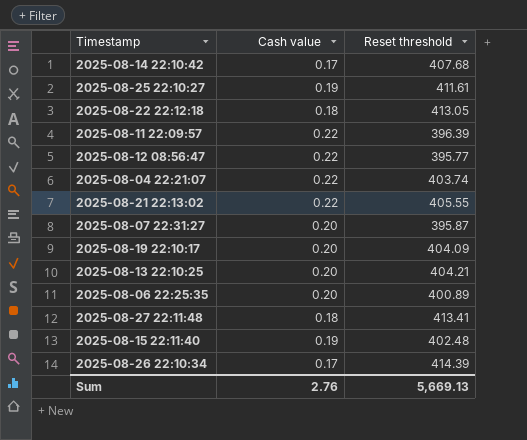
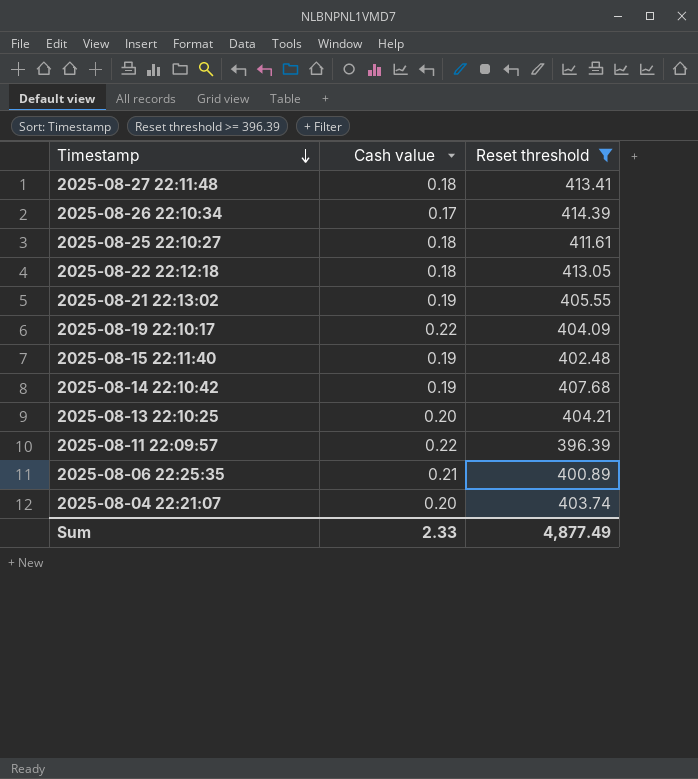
filter: none -> Reset threshold >= 396.39
row order: none -> Timestamp descending
2025-08-25 22:10:27 | Cash value: 0.19 -> 0.18
2025-08-21 22:13:02 | Cash value: 0.22 -> 0.19
2025-08-19 22:10:17 | Cash value: 0.20 -> 0.22
2025-08-14 22:10:42 | Cash value: 0.17 -> 0.19
2025-08-06 22:25:35 | Cash value: 0.20 -> 0.21
2025-08-04 22:21:07 | Cash value: 0.22 -> 0.20
Sum | Cash value: 2.76 -> 2.33
Sum | Reset threshold: 5,669.13 -> 4,877.49

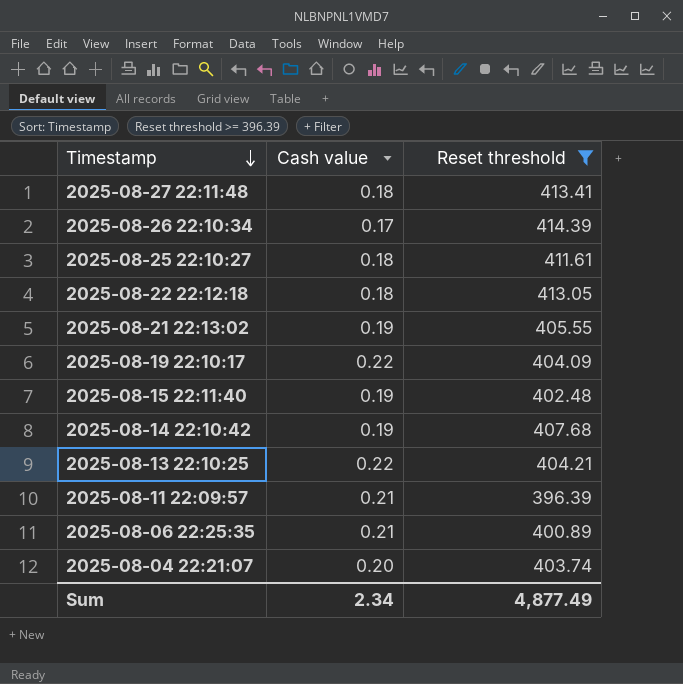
2025-08-13 22:10:25 | Cash value: 0.20 -> 0.22
2025-08-11 22:09:57 | Cash value: 0.22 -> 0.21
Sum | Cash value: 2.33 -> 2.34

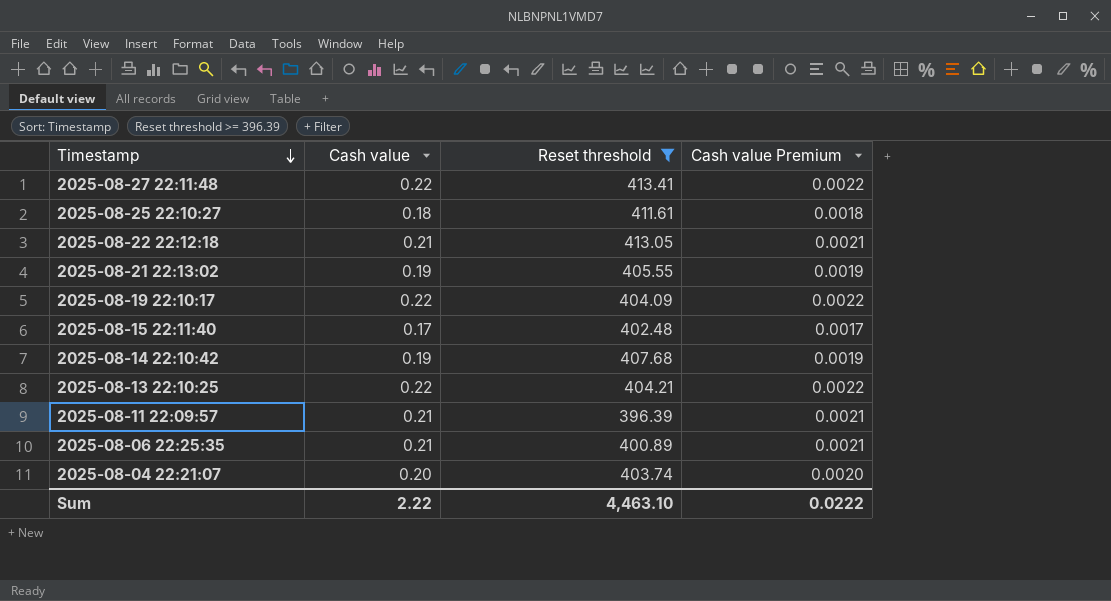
column Cash value Premium | formula: none -> [Cash value] * 0.01
row 2025-08-26 22:10:34: 0.17 | 414.39 -> none
2025-08-27 22:11:48 | Cash value: 0.18 -> 0.22
2025-08-22 22:12:18 | Cash value: 0.18 -> 0.21
2025-08-15 22:11:40 | Cash value: 0.19 -> 0.17
Sum | Cash value: 2.34 -> 2.22
Sum | Reset threshold: 4,877.49 -> 4,463.10

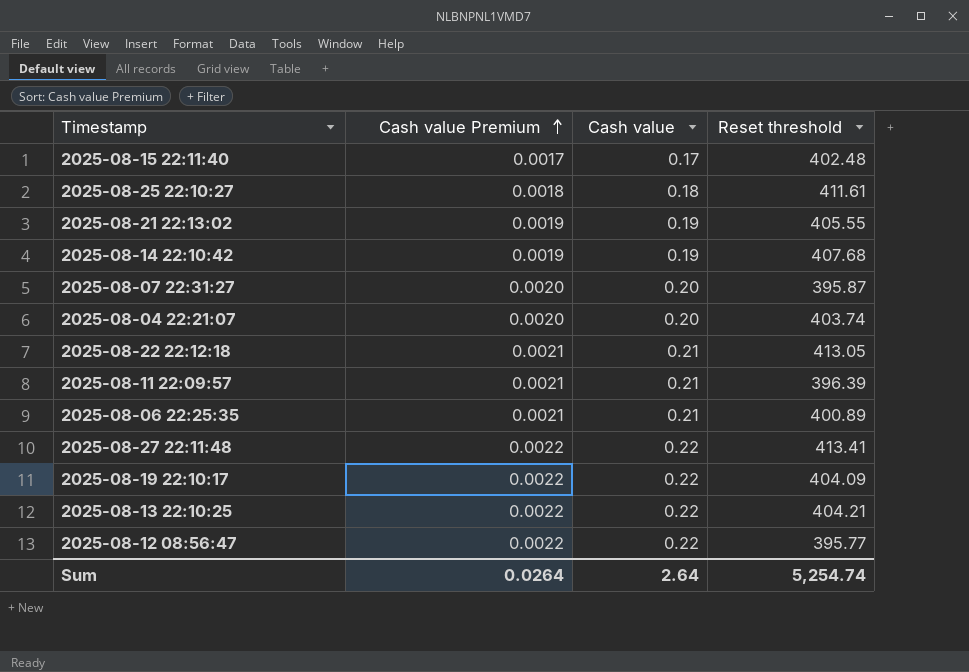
filter: Reset threshold >= 396.39 -> none
row order: Timestamp descending -> Cash value Premium ascending
column Cash value Premium | position: 4 -> 2
Sum | Cash value Premium: 0.0222 -> 0.0264
Sum | Cash value: 2.22 -> 2.64
Sum | Reset threshold: 4,463.10 -> 5,254.74

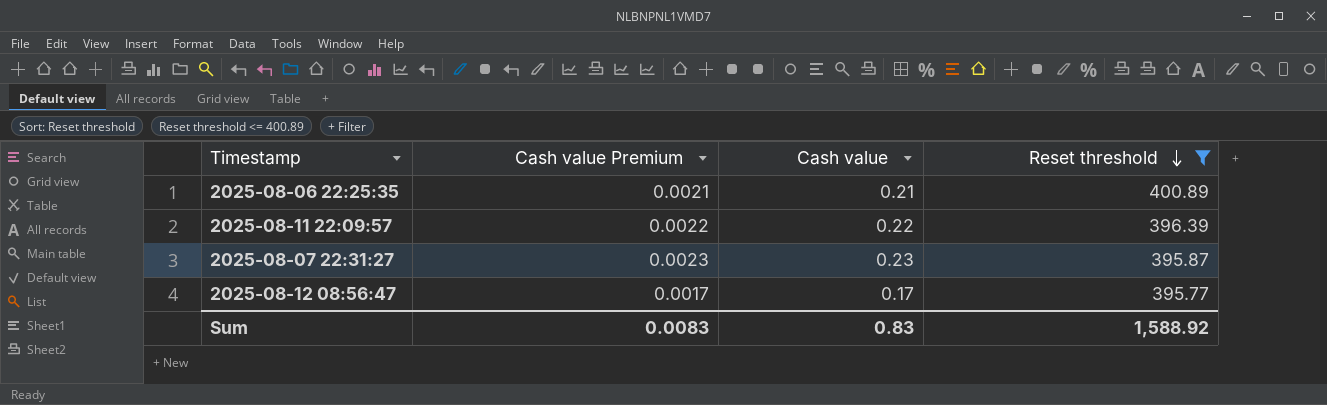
filter: none -> Reset threshold <= 400.89
row order: Cash value Premium ascending -> Reset threshold descending
2025-08-11 22:09:57 | Cash value Premium: 0.0021 -> 0.0022
2025-08-11 22:09:57 | Cash value: 0.21 -> 0.22
2025-08-07 22:31:27 | Cash value Premium: 0.0020 -> 0.0023
2025-08-07 22:31:27 | Cash value: 0.20 -> 0.23
2025-08-12 08:56:47 | Cash value Premium: 0.0022 -> 0.0017
2025-08-12 08:56:47 | Cash value: 0.22 -> 0.17
Sum | Cash value Premium: 0.0264 -> 0.0083
Sum | Cash value: 2.64 -> 0.83
Sum | Reset threshold: 5,254.74 -> 1,588.92

